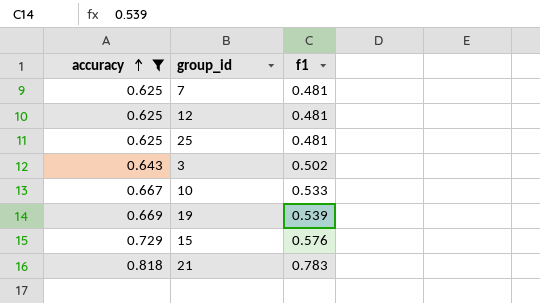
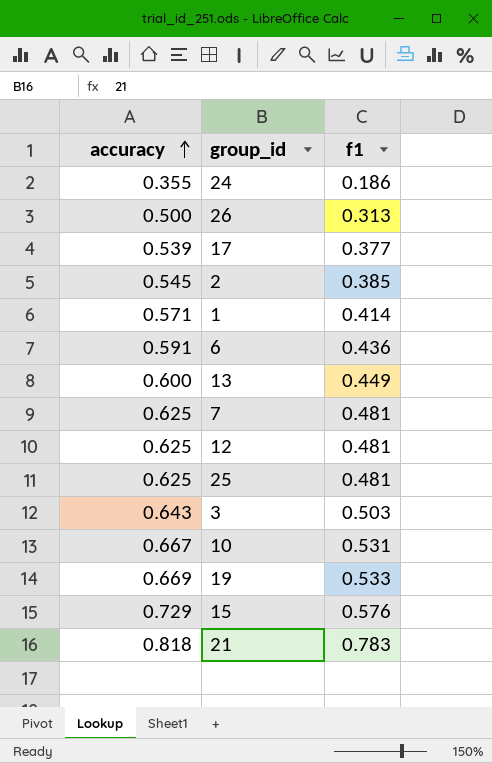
filter: accuracy >= 0.625 -> none
3 | f1: 0.502 -> 0.503
10 | f1: 0.533 -> 0.531
19 | f1: 0.539 -> 0.533

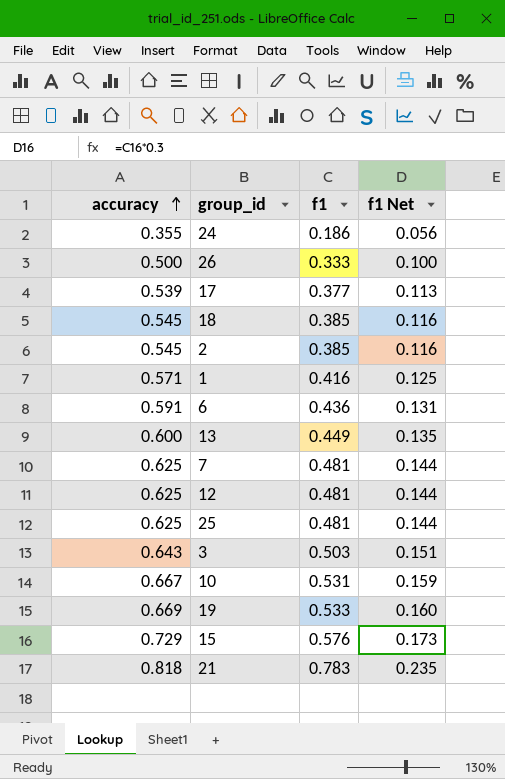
column f1 Net | formula: none -> [f1] * 0.3
26 | f1: 0.313 -> 0.333
row 18: none -> 0.545 | 0.385 | 0.116
1 | f1: 0.414 -> 0.416

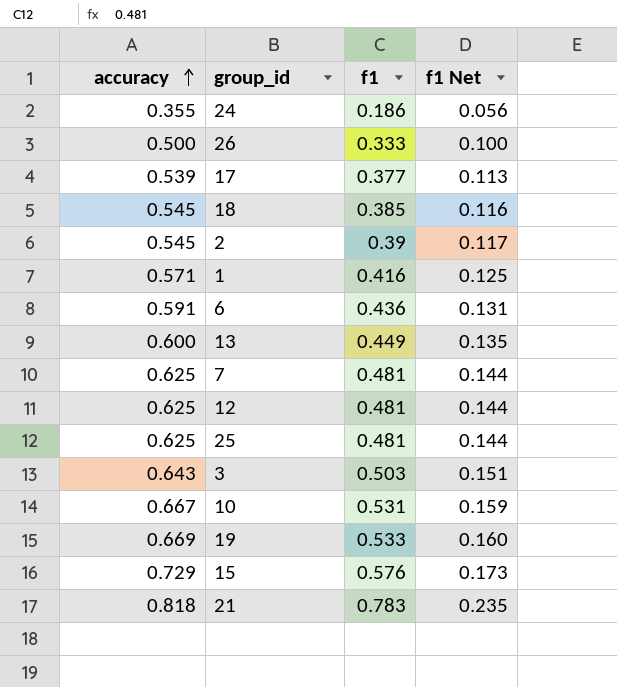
2 | f1: 0.385 -> 0.39
2 | f1 Net: 0.116 -> 0.117

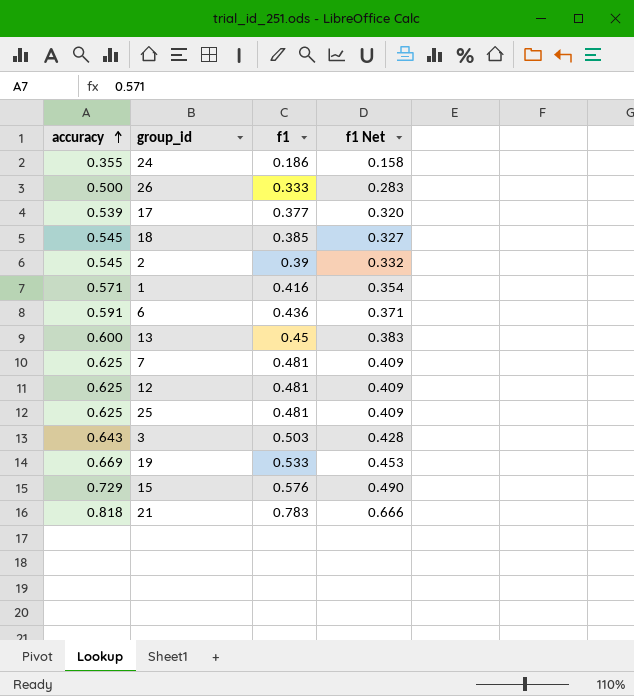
column f1 Net | formula: [f1] * 0.3 -> [f1] * 0.85
row 10: 0.667 | 0.531 | 0.159 -> none
13 | f1: 0.449 -> 0.45

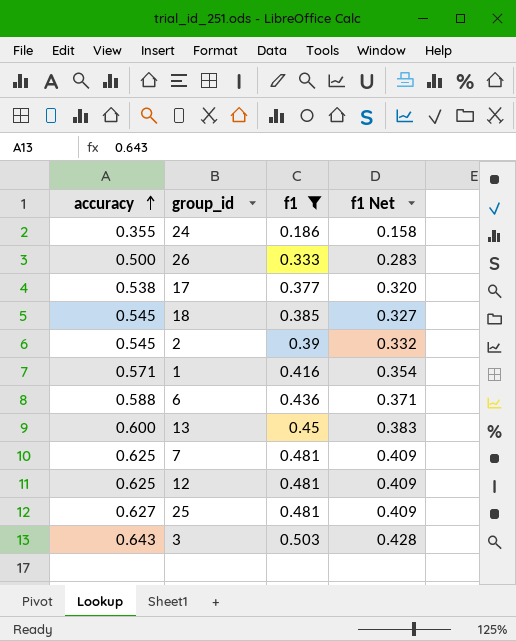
filter: none -> f1 <= 0.503
17 | accuracy: 0.539 -> 0.538
6 | accuracy: 0.591 -> 0.588
25 | accuracy: 0.625 -> 0.627

